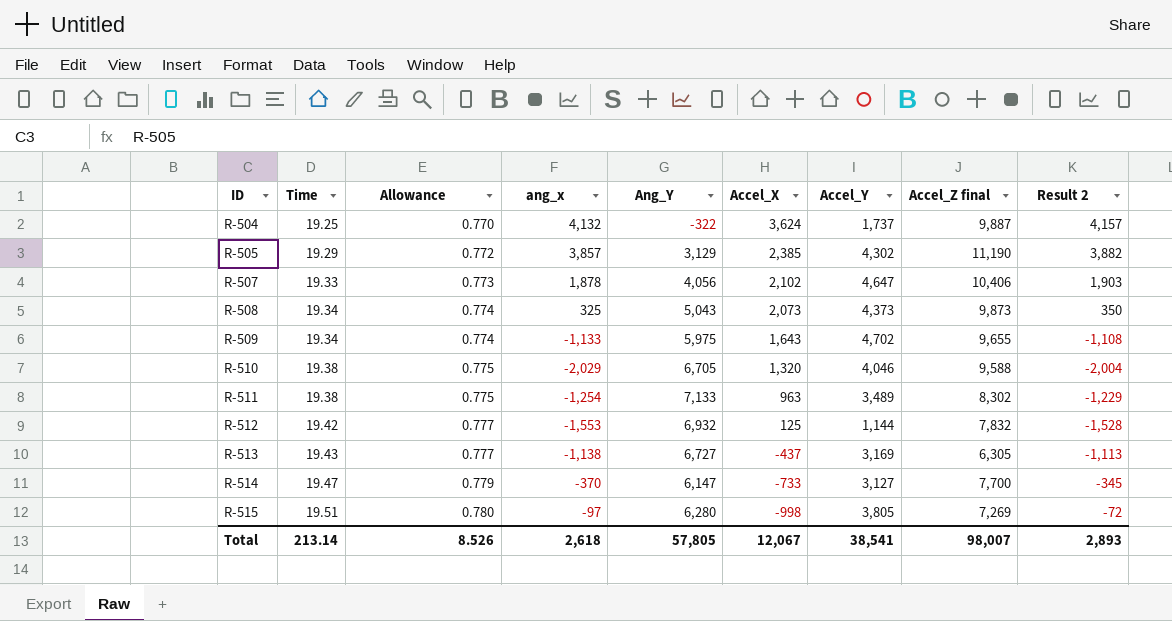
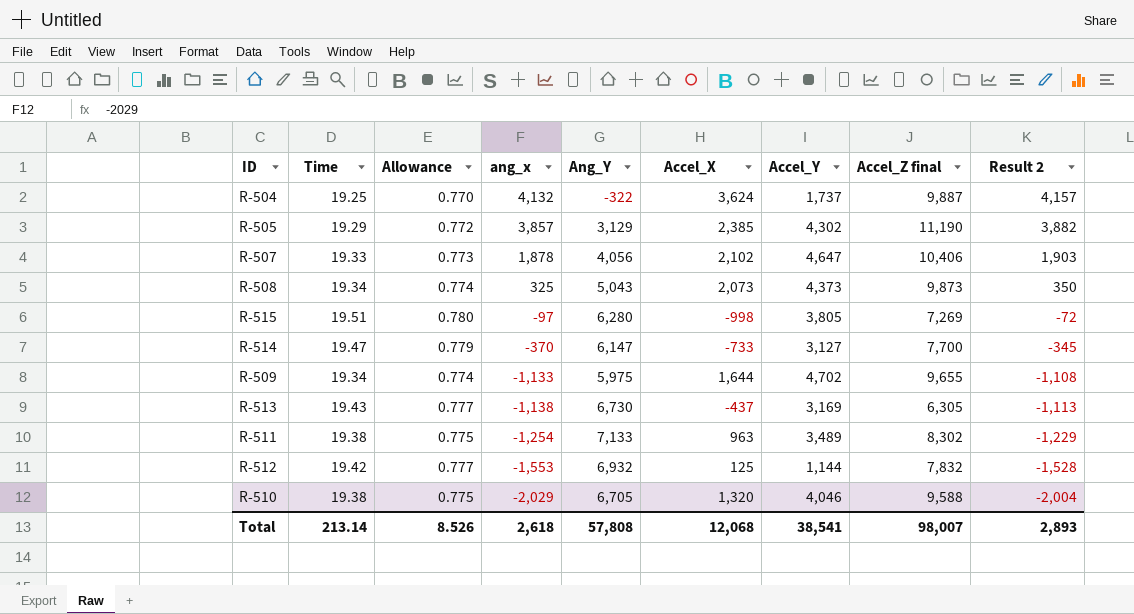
row order: ID ascending -> ang_x descending
R-509 | Accel_X: 1,643 -> 1,644
R-513 | Ang_Y: 6,727 -> 6,730
Total | Ang_Y: 57,805 -> 57,808
Total | Accel_X: 12,067 -> 12,068

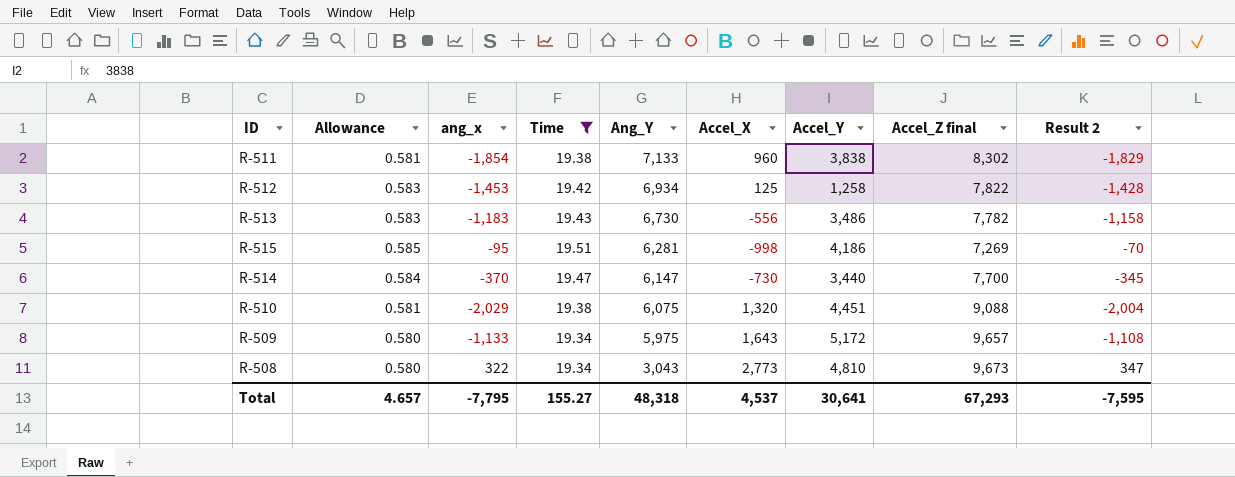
filter: none -> Time >= 19.34
row order: ang_x descending -> Ang_Y descending
column Allowance | formula: [Time] * 0.04 -> [Time] * 0.03
column Time | position: 2 -> 4
R-511 | ang_x: -1,254 -> -1,854
R-511 | Accel_X: 963 -> 960
R-511 | Accel_Y: 3,489 -> 3,838
R-511 | Result 2: -1,229 -> -1,829
R-512 | ang_x: -1,553 -> -1,453
R-512 | Ang_Y: 6,932 -> 6,934
R-512 | Accel_Y: 1,144 -> 1,258
R-512 | Accel_Z final: 7,832 -> 7,822
R-512 | Result 2: -1,528 -> -1,428
R-513 | ang_x: -1,138 -> -1,183
R-513 | Accel_X: -437 -> -556
R-513 | Accel_Y: 3,169 -> 3,486
R-513 | Accel_Z final: 6,305 -> 7,782
R-513 | Result 2: -1,113 -> -1,158
R-515 | ang_x: -97 -> -95
R-515 | Ang_Y: 6,280 -> 6,281
R-515 | Accel_Y: 3,805 -> 4,186
R-515 | Result 2: -72 -> -70
R-514 | Accel_X: -733 -> -730
R-514 | Accel_Y: 3,127 -> 3,440
R-510 | Ang_Y: 6,705 -> 6,075
R-510 | Accel_Y: 4,046 -> 4,451
R-510 | Accel_Z final: 9,588 -> 9,088
R-509 | Accel_X: 1,644 -> 1,643
R-509 | Accel_Y: 4,702 -> 5,172
R-509 | Accel_Z final: 9,655 -> 9,657
R-508 | ang_x: 325 -> 322
R-508 | Ang_Y: 5,043 -> 3,043
R-508 | Accel_X: 2,073 -> 2,773
R-508 | Accel_Y: 4,373 -> 4,810
R-508 | Accel_Z final: 9,873 -> 9,673
R-508 | Result 2: 350 -> 347
Total | Allowance: 8.526 -> 4.657
Total | ang_x: 2,618 -> -7,795
Total | Time: 213.14 -> 155.27
Total | Ang_Y: 57,808 -> 48,318
Total | Accel_X: 12,068 -> 4,537
Total | Accel_Y: 38,541 -> 30,641
Total | Accel_Z final: 98,007 -> 67,293
Total | Result 2: 2,893 -> -7,595

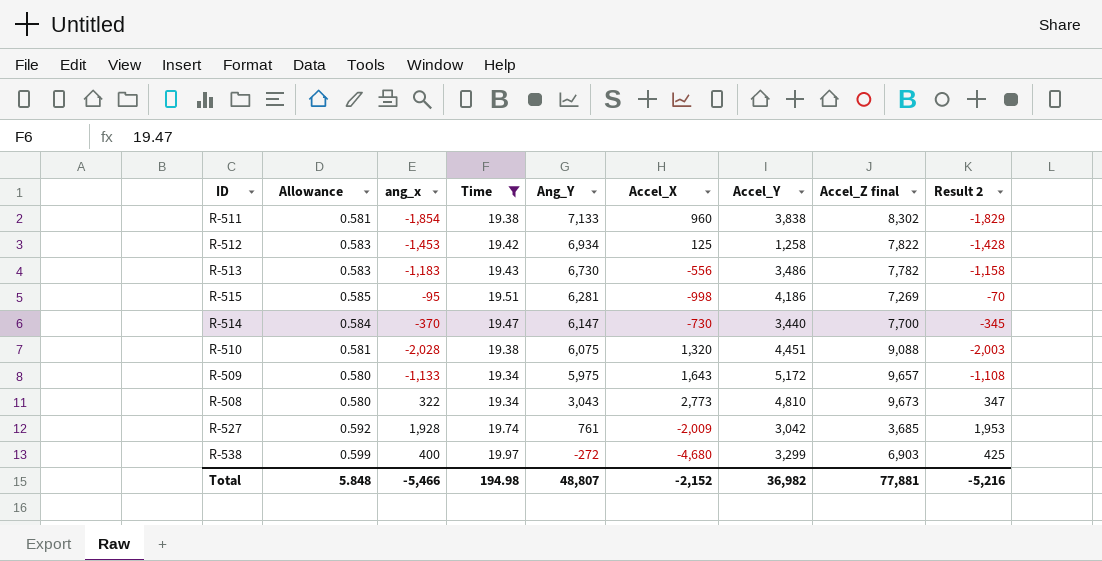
R-510 | ang_x: -2,029 -> -2,028
R-510 | Result 2: -2,004 -> -2,003
row R-527: none -> 0.592 | 1,928 | 19.74 | 761 | -2,009 | 3,042 | 3,685 | 1,953
row R-538: none -> 0.599 | 400 | 19.97 | -272 | -4,680 | 3,299 | 6,903 | 425
Total | Allowance: 4.657 -> 5.848
Total | ang_x: -7,795 -> -5,466
Total | Time: 155.27 -> 194.98
Total | Ang_Y: 48,318 -> 48,807
Total | Accel_X: 4,537 -> -2,152
Total | Accel_Y: 30,641 -> 36,982
Total | Accel_Z final: 67,293 -> 77,881
Total | Result 2: -7,595 -> -5,216

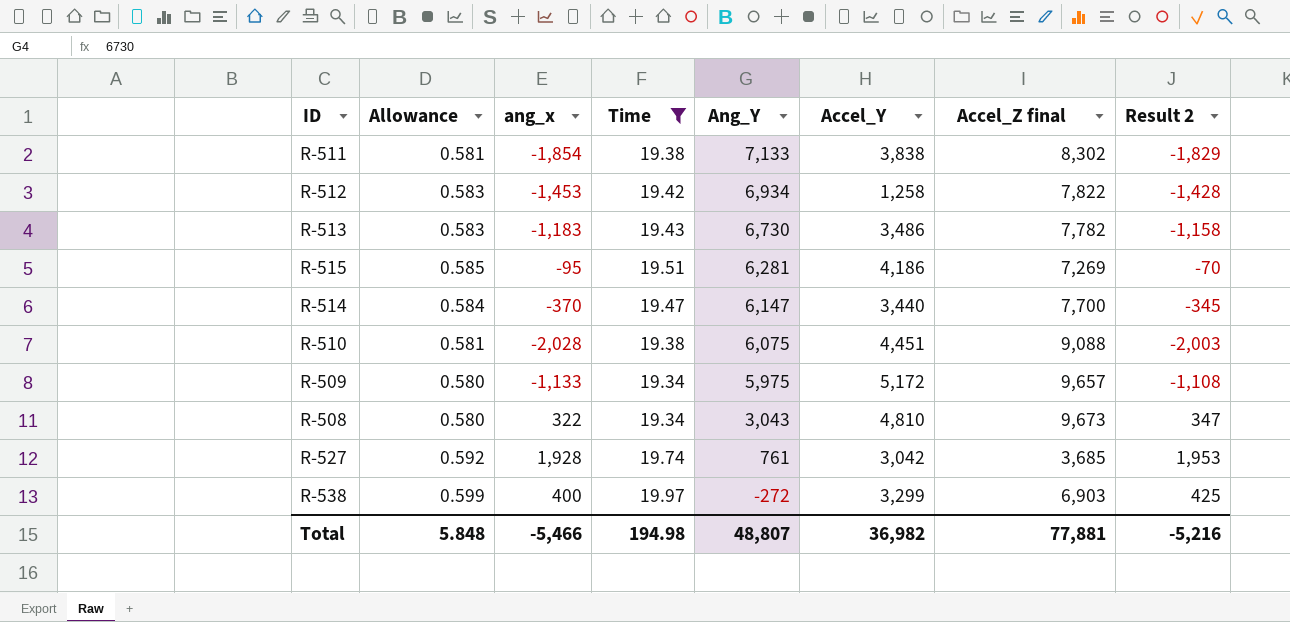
column Accel_X | position: 6 -> none

